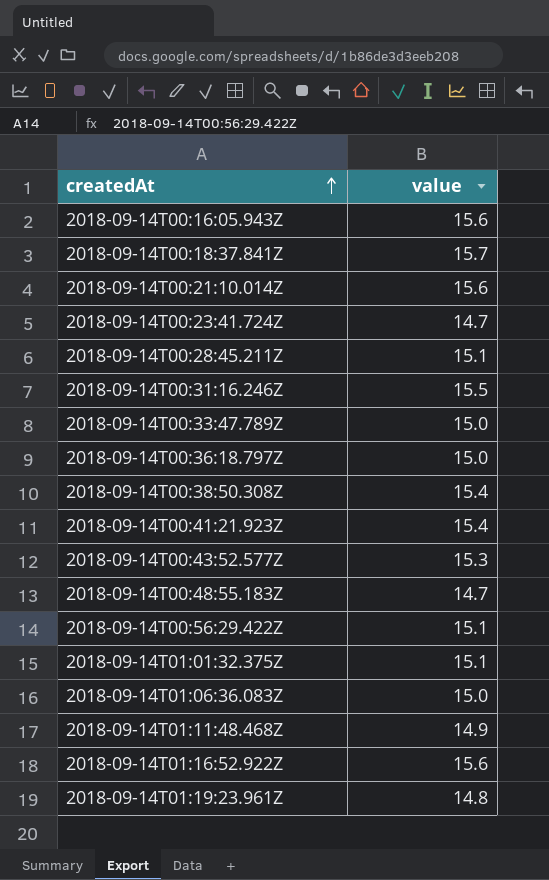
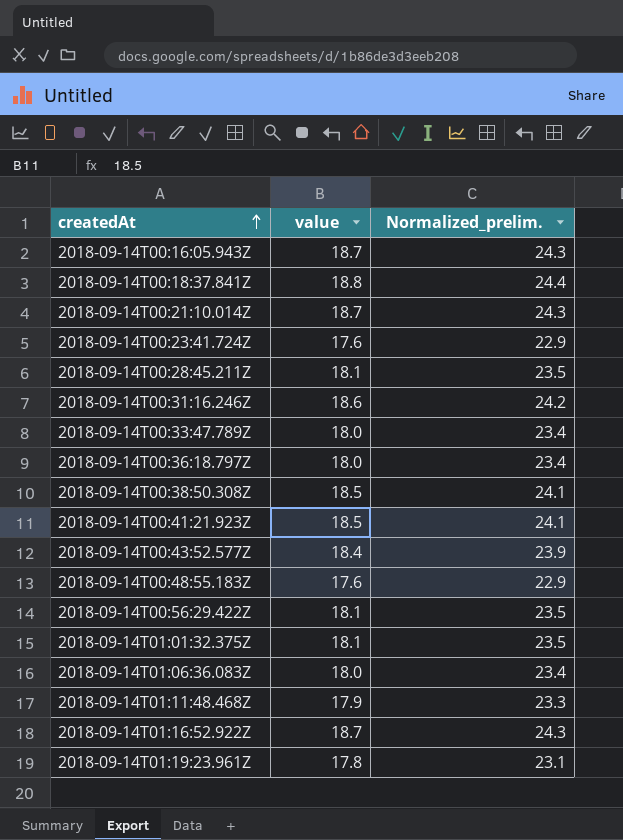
column Normalized_prelim. | formula: none -> [value] * 1.3
2018-09-14T00:16:05.943Z | value: 15.6 -> 18.7
2018-09-14T00:18:37.841Z | value: 15.7 -> 18.8
2018-09-14T00:21:10.014Z | value: 15.6 -> 18.7
2018-09-14T00:23:41.724Z | value: 14.7 -> 17.6
2018-09-14T00:28:45.211Z | value: 15.1 -> 18.1
2018-09-14T00:31:16.246Z | value: 15.5 -> 18.6
2018-09-14T00:33:47.789Z | value: 15.0 -> 18.0
2018-09-14T00:36:18.797Z | value: 15.0 -> 18.0
2018-09-14T00:38:50.308Z | value: 15.4 -> 18.5
2018-09-14T00:41:21.923Z | value: 15.4 -> 18.5
2018-09-14T00:43:52.577Z | value: 15.3 -> 18.4
2018-09-14T00:48:55.183Z | value: 14.7 -> 17.6
2018-09-14T00:56:29.422Z | value: 15.1 -> 18.1
2018-09-14T01:01:32.375Z | value: 15.1 -> 18.1
2018-09-14T01:06:36.083Z | value: 15.0 -> 18.0
2018-09-14T01:11:48.468Z | value: 14.9 -> 17.9
2018-09-14T01:16:52.922Z | value: 15.6 -> 18.7
2018-09-14T01:19:23.961Z | value: 14.8 -> 17.8

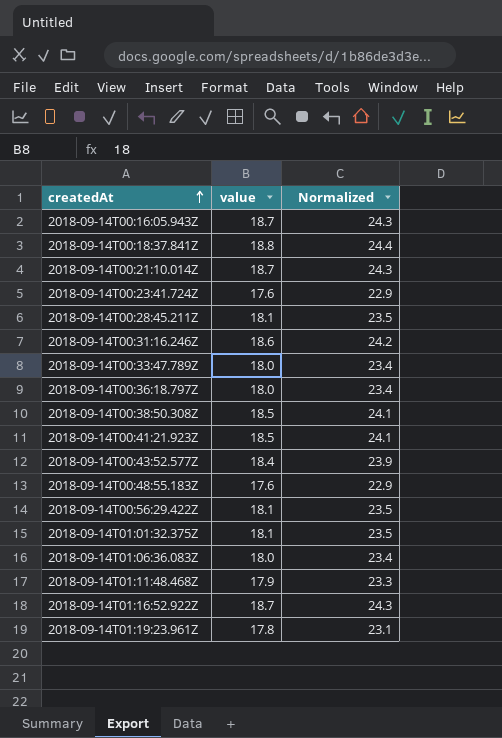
column name: Normalized_prelim. -> Normalized

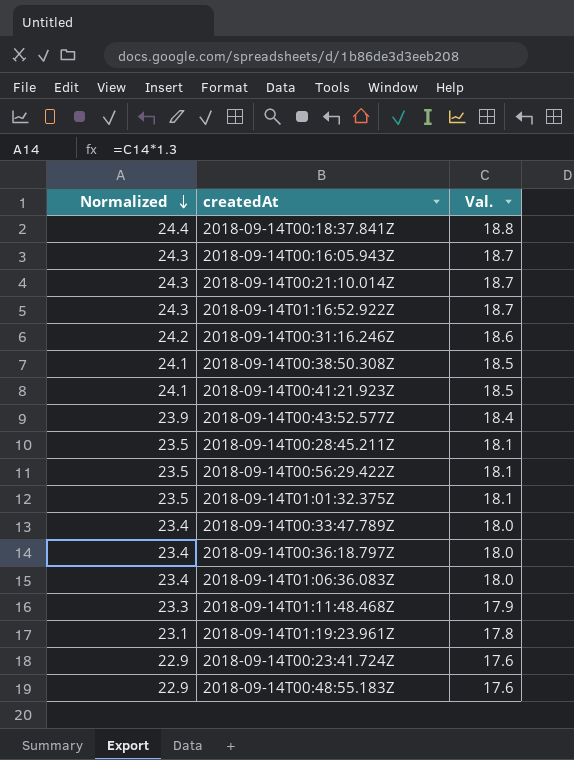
row order: createdAt ascending -> Normalized descending
column Normalized | position: 3 -> 1
column name: value -> Val.

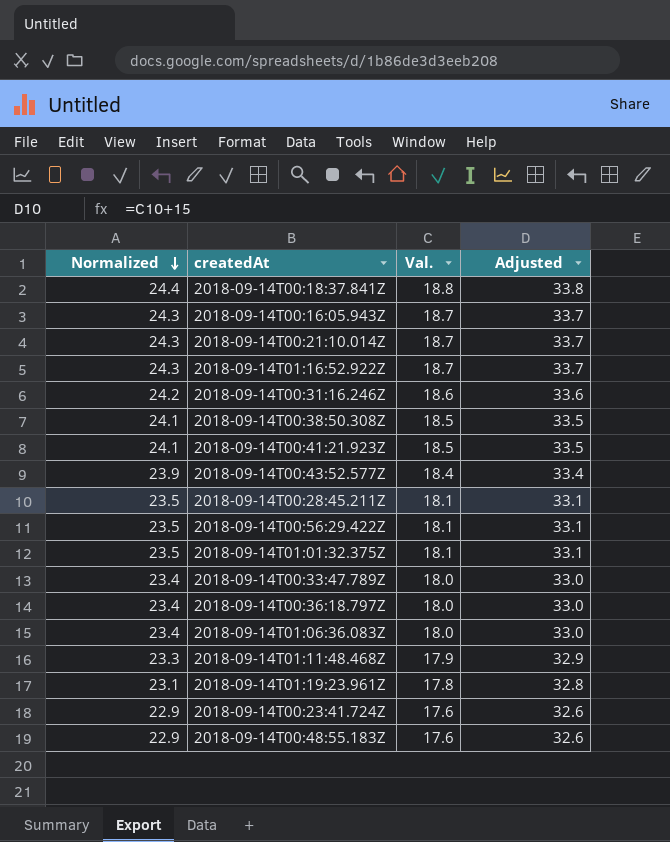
column Adjusted | formula: none -> [Val.] + 15

